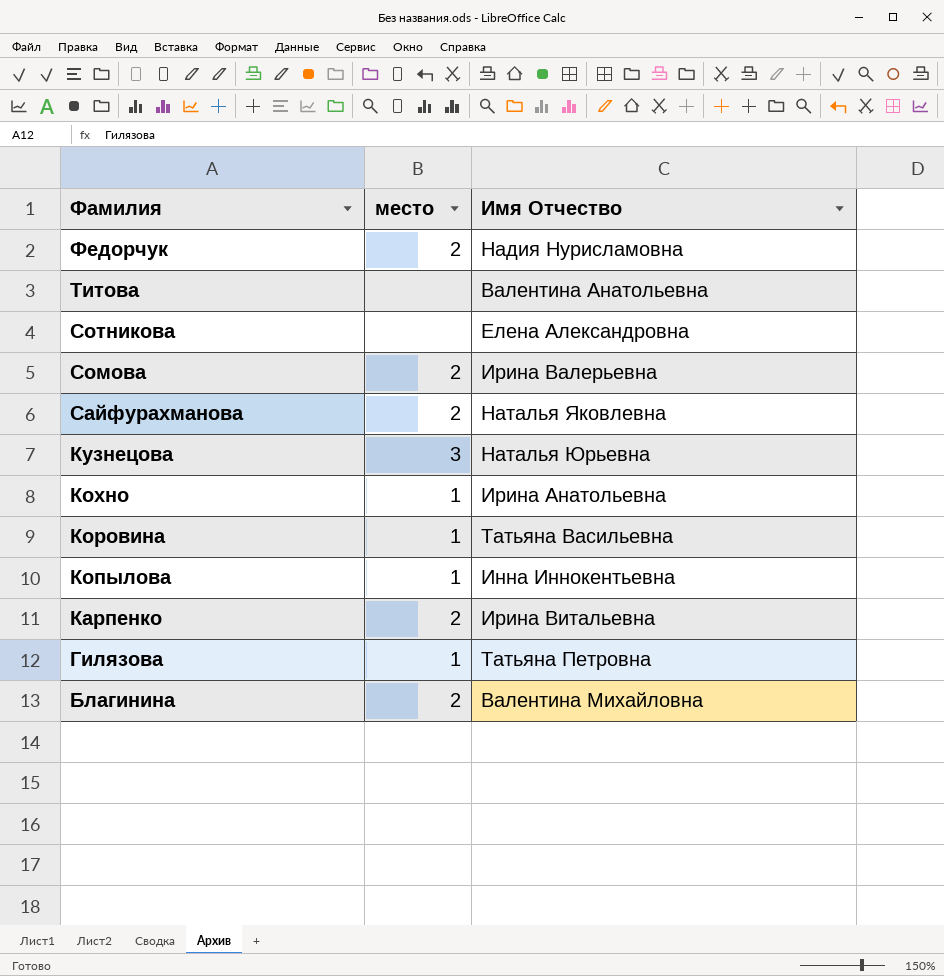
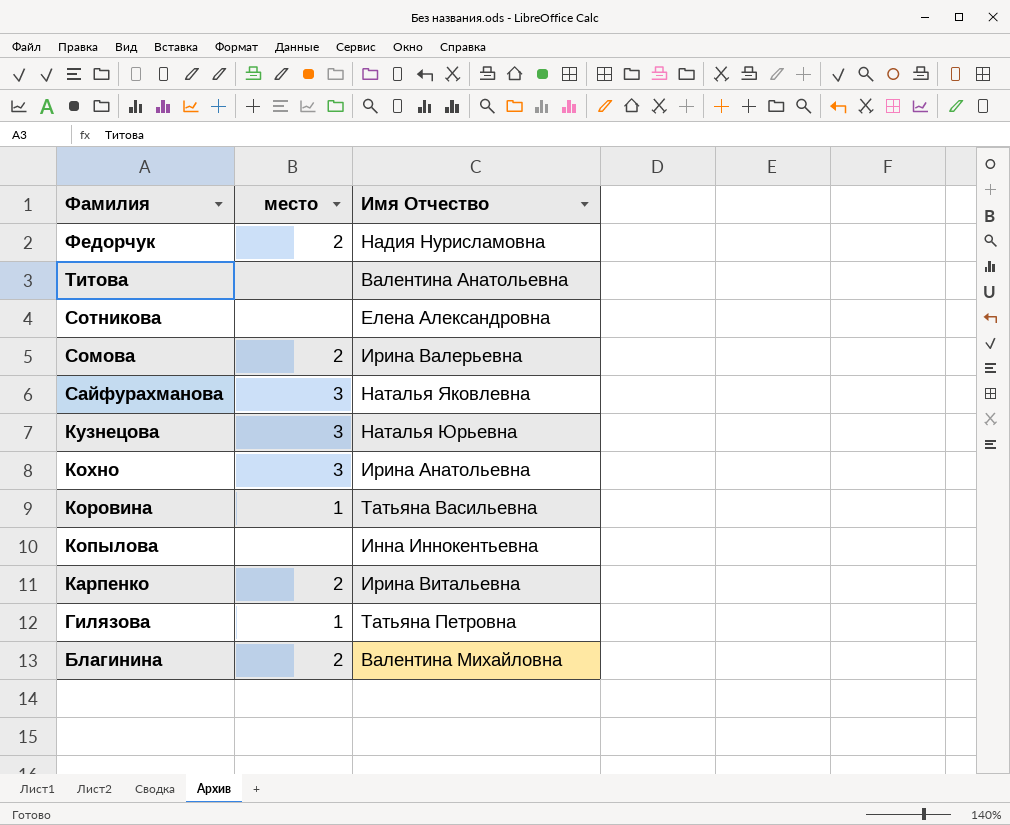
Сайфурахманова | место: 2 -> 3
Кохно | место: 1 -> 3
Копылова | место: 1 -> none

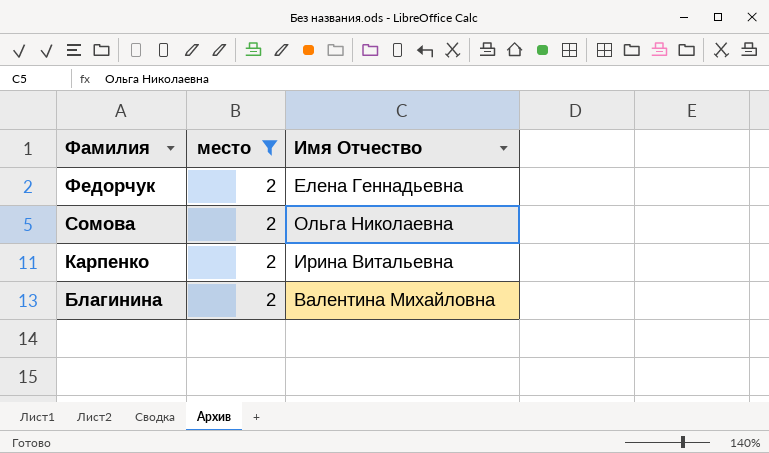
filter: none -> место = 2
Федорчук | Имя Отчество: Надия Нурисламовна -> Елена Геннадьевна
Сомова | Имя Отчество: Ирина Валерьевна -> Ольга Николаевна

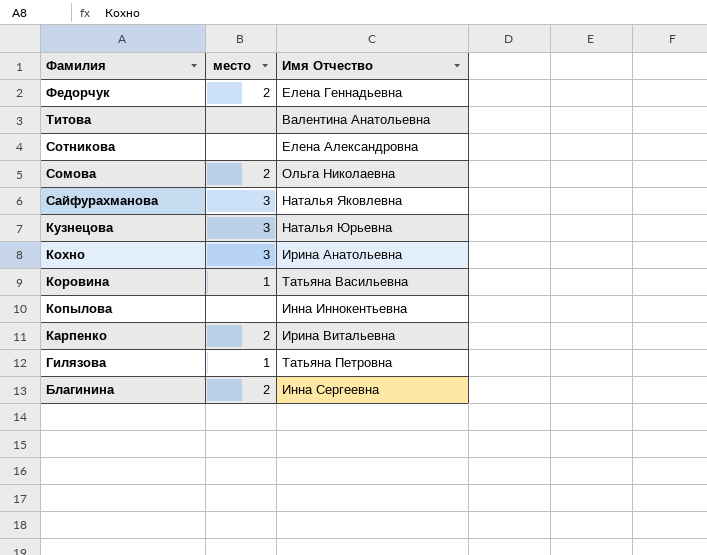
filter: место = 2 -> none
Благинина | Имя Отчество: Валентина Михайловна -> Инна Сергеевна

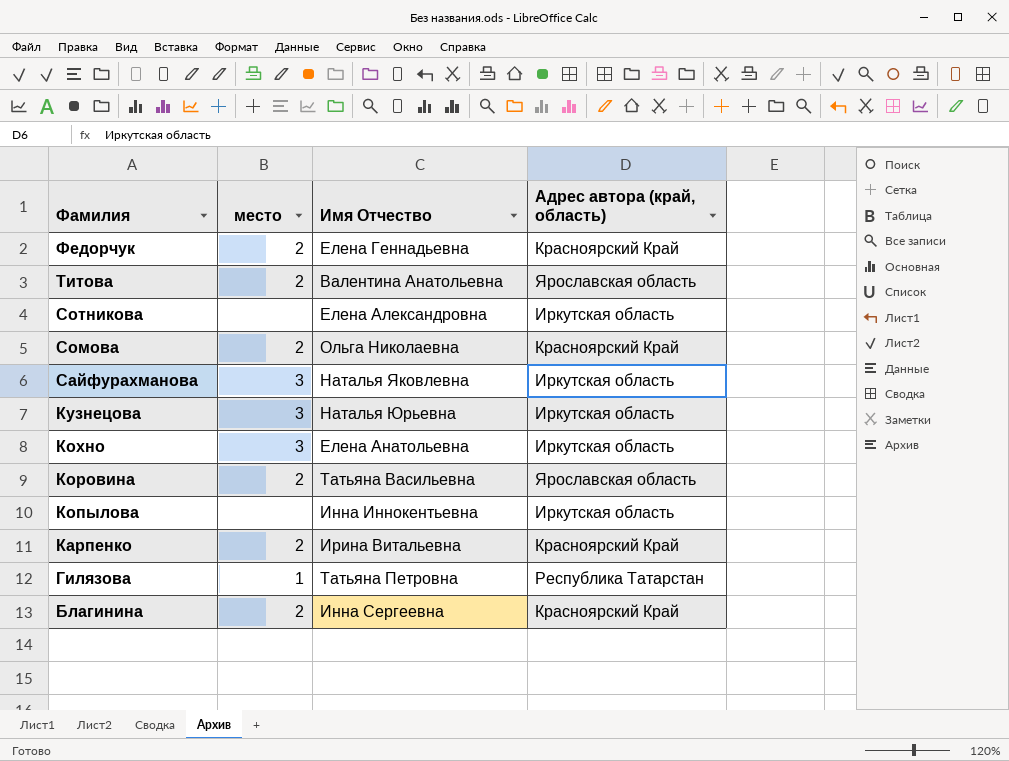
column Адрес автора (край, область) | position: none -> 4
Титова | место: none -> 2
Кохно | Имя Отчество: Ирина Анатольевна -> Елена Анатольевна
Коровина | место: 1 -> 2

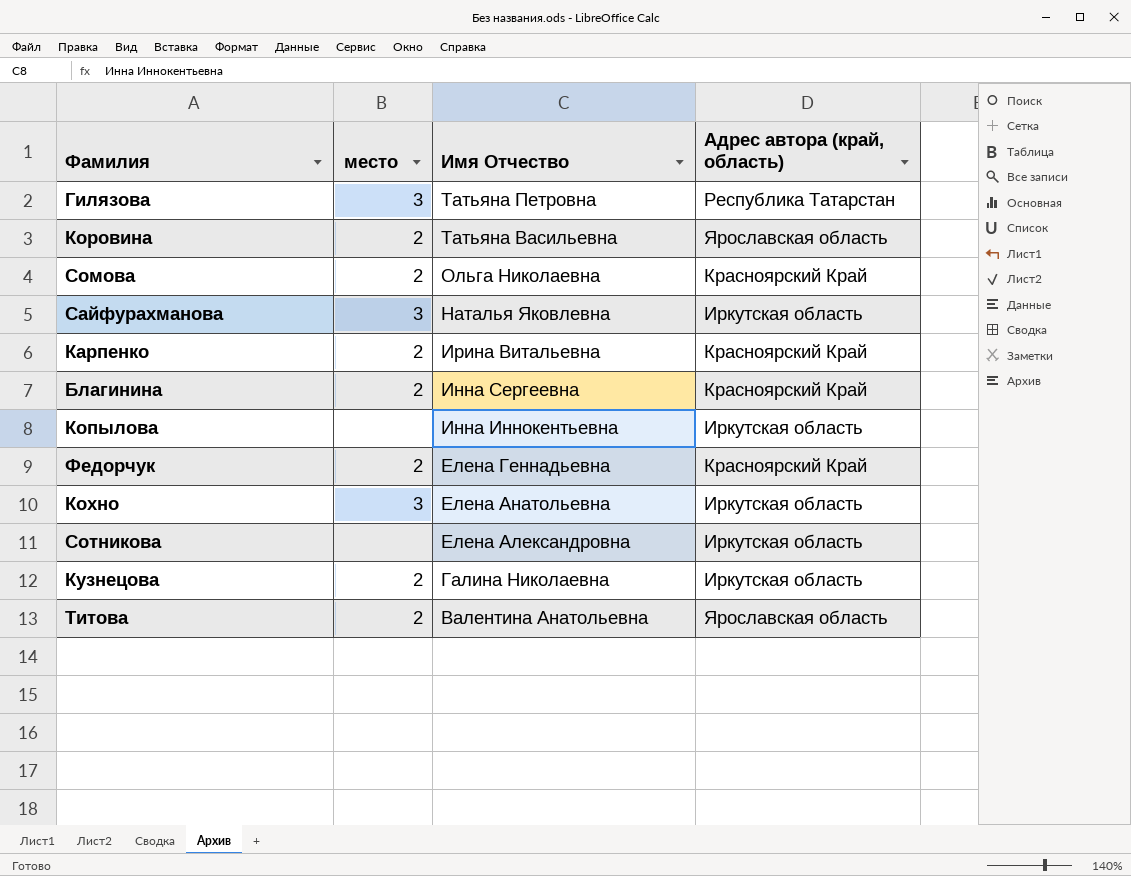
row order: Фамилия descending -> Имя Отчество descending
Гилязова | место: 1 -> 3
Кузнецова | место: 3 -> 2
Кузнецова | Имя Отчество: Наталья Юрьевна -> Галина Николаевна

